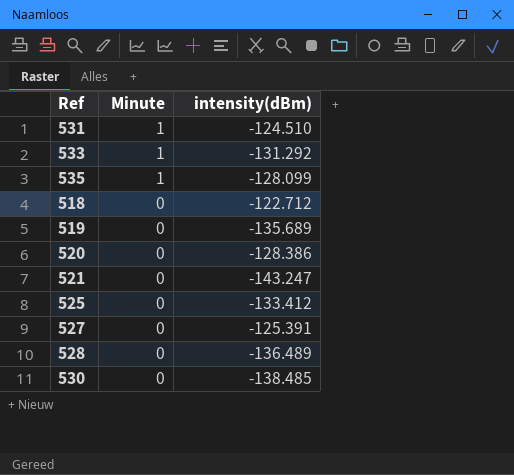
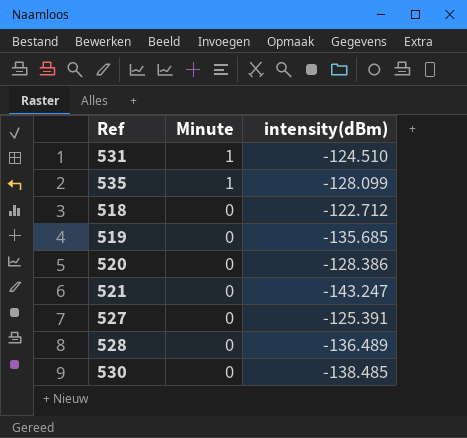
row 533: 1 | -131.292 -> none
row 525: 0 | -133.412 -> none
519 | intensity(dBm): -135.689 -> -135.685

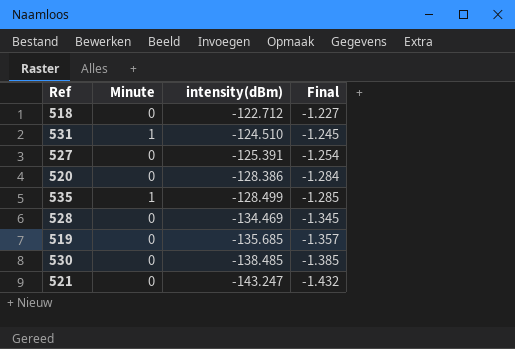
row order: Minute descending -> intensity(dBm) descending
column Final | formula: none -> [intensity(dBm)] * 0.01
535 | intensity(dBm): -128.099 -> -128.499
528 | intensity(dBm): -136.489 -> -134.469

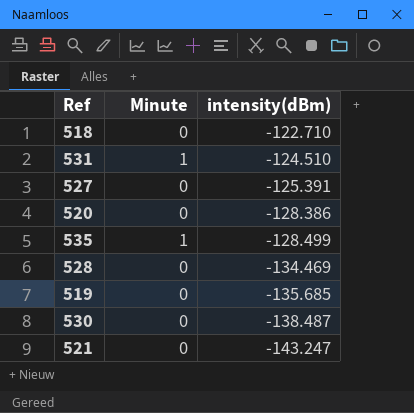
column Final | formula: [intensity(dBm)] * 0.01 -> none
518 | intensity(dBm): -122.712 -> -122.710
530 | intensity(dBm): -138.485 -> -138.487

